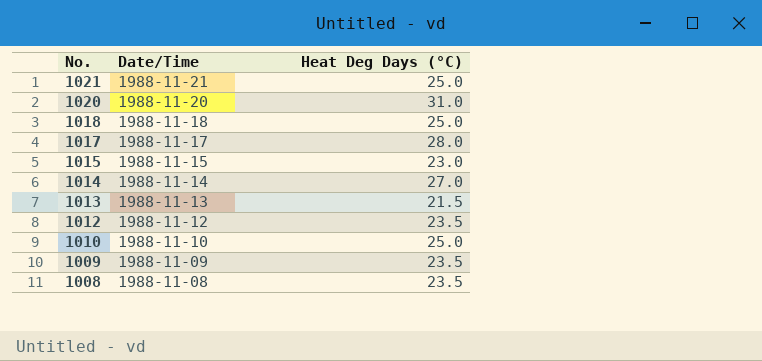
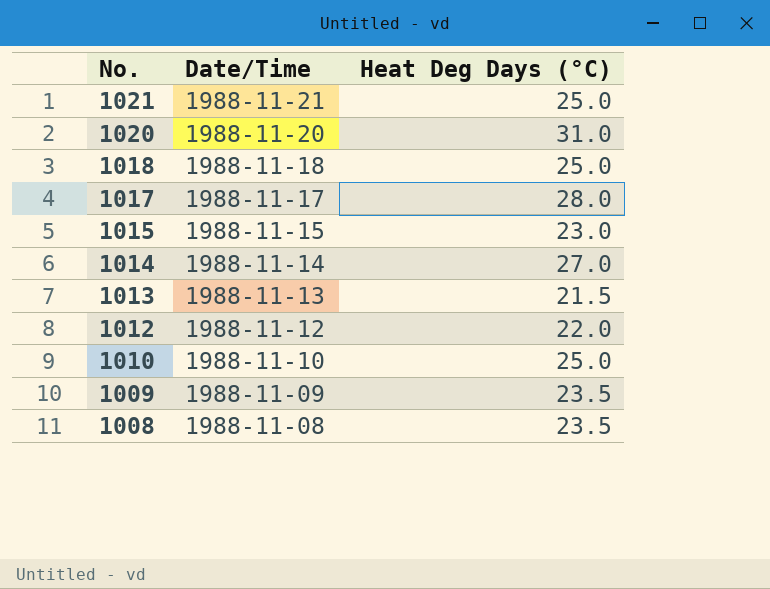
1012 | Heat Deg Days (°C): 23.5 -> 22.0

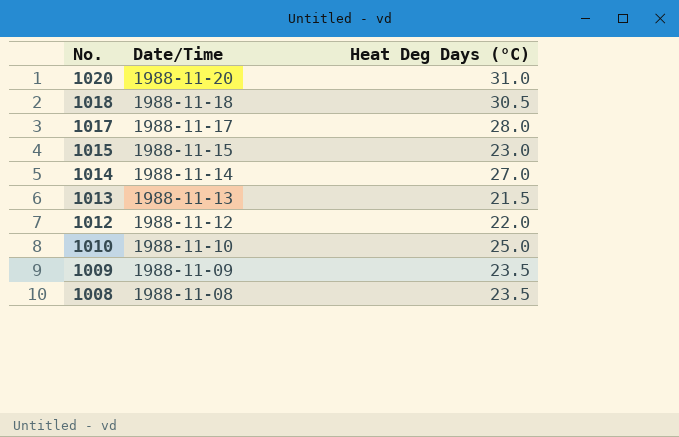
row 1021: 1988-11-21 | 25.0 -> none
1018 | Heat Deg Days (°C): 25.0 -> 30.5

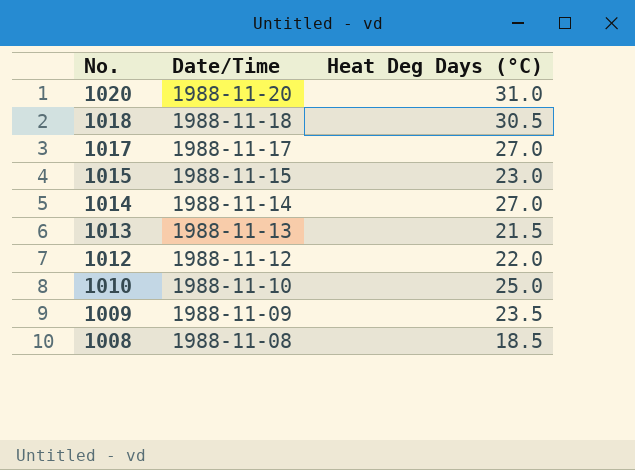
1017 | Heat Deg Days (°C): 28.0 -> 27.0
1008 | Heat Deg Days (°C): 23.5 -> 18.5

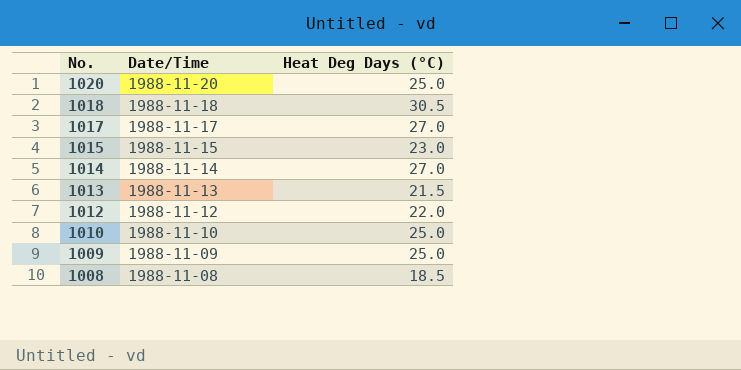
1020 | Heat Deg Days (°C): 31.0 -> 25.0
1009 | Heat Deg Days (°C): 23.5 -> 25.0

